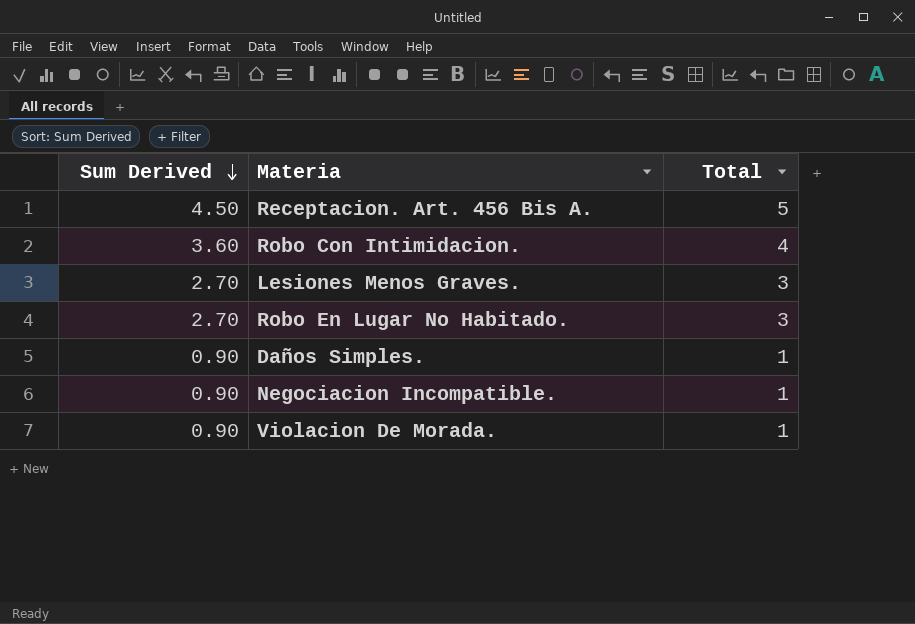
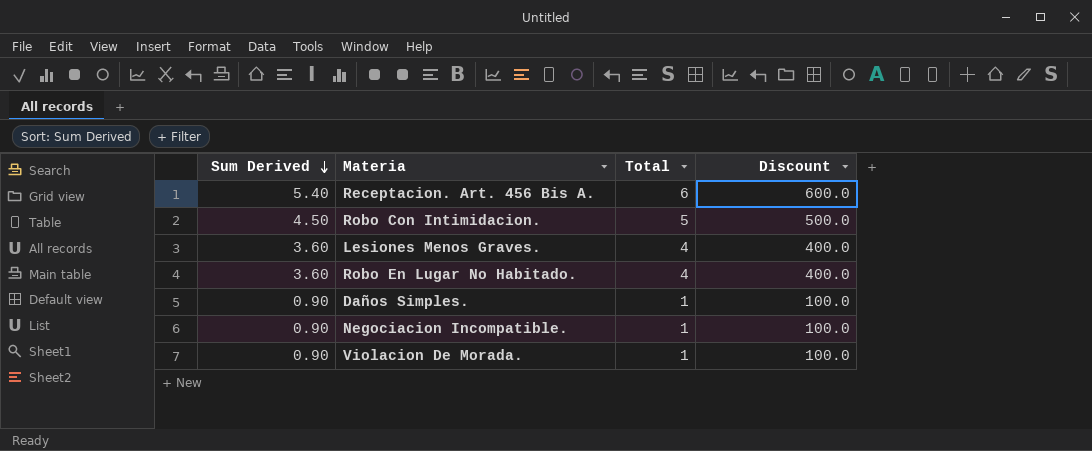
column Discount | formula: none -> [Total] * 100
Receptacion. Art. 456 Bis A. | Sum Derived: 4.50 -> 5.40
Receptacion. Art. 456 Bis A. | Total: 5 -> 6
Robo Con Intimidacion. | Sum Derived: 3.60 -> 4.50
Robo Con Intimidacion. | Total: 4 -> 5
Lesiones Menos Graves. | Sum Derived: 2.70 -> 3.60
Lesiones Menos Graves. | Total: 3 -> 4
Robo En Lugar No Habitado. | Sum Derived: 2.70 -> 3.60
Robo En Lugar No Habitado. | Total: 3 -> 4

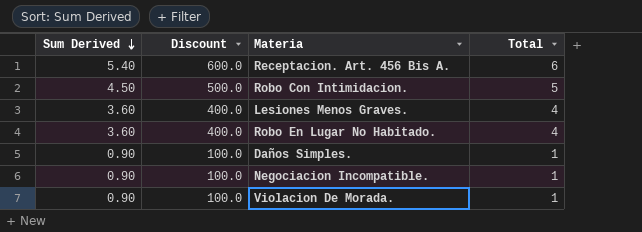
column Discount | position: 4 -> 2

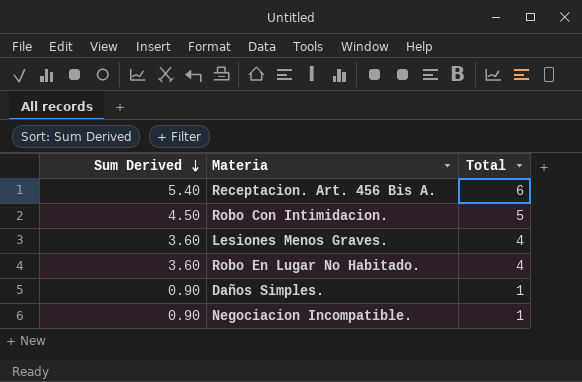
column Discount | formula: [Total] * 100 -> none
row Violacion De Morada.: 0.90 | 100.0 | 1 -> none

